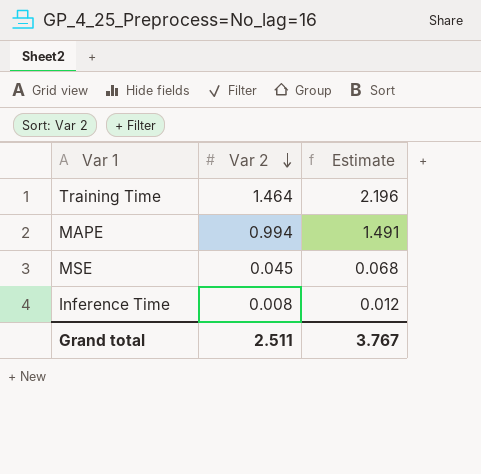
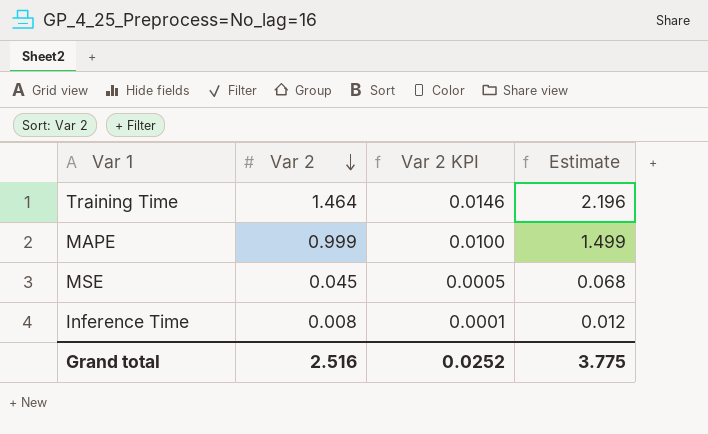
column Var 2 KPI | formula: none -> [Var 2] * 0.01
MAPE | Var 2: 0.994 -> 0.999
MAPE | Estimate: 1.491 -> 1.499
Grand total | Var 2: 2.511 -> 2.516
Grand total | Estimate: 3.767 -> 3.775

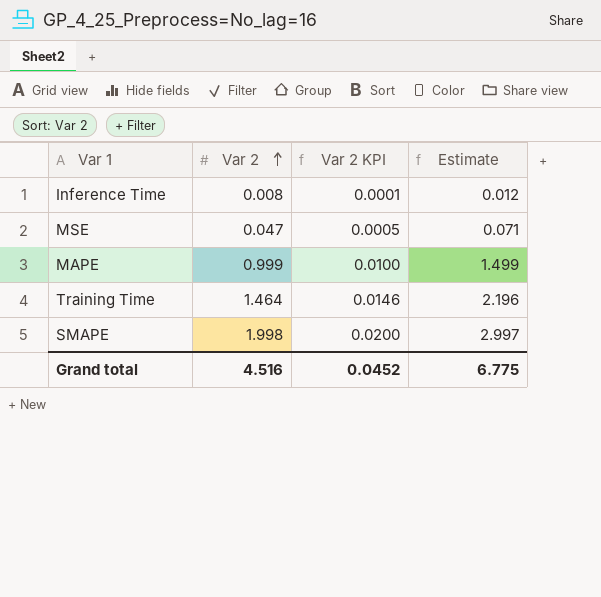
row order: Var 2 descending -> Var 2 ascending
MSE | Var 2: 0.045 -> 0.047
MSE | Estimate: 0.068 -> 0.071
row SMAPE: none -> 1.998 | 0.0200 | 2.997
Grand total | Var 2: 2.516 -> 4.516
Grand total | Var 2 KPI: 0.0252 -> 0.0452
Grand total | Estimate: 3.775 -> 6.775

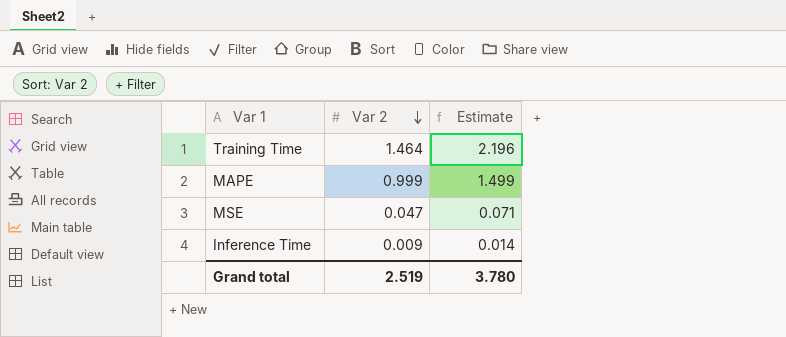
row order: Var 2 ascending -> Var 2 descending
column Var 2 KPI | formula: [Var 2] * 0.01 -> none
row SMAPE: 1.998 | 0.0200 | 2.997 -> none
Inference Time | Var 2: 0.008 -> 0.009
Inference Time | Estimate: 0.012 -> 0.014
Grand total | Var 2: 4.516 -> 2.519
Grand total | Estimate: 6.775 -> 3.780

